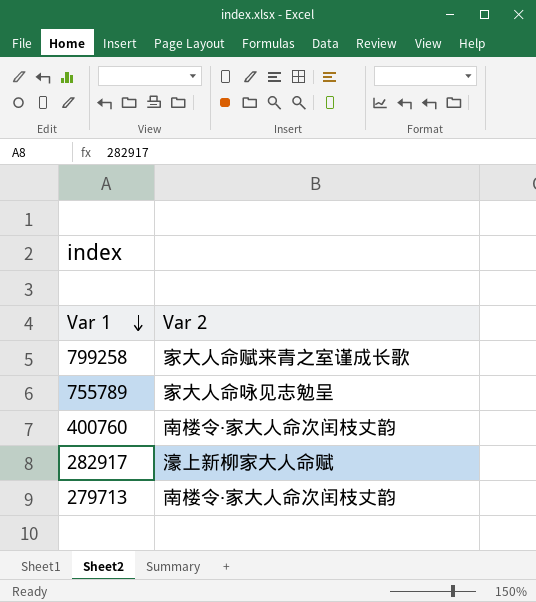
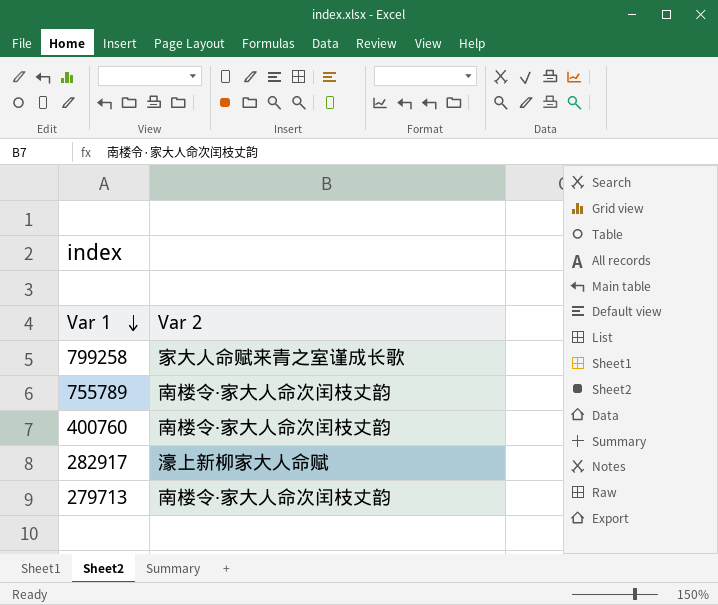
755789 | Var 2: 家大人命咏见志勉呈 -> 南楼令·家大人命次闰枝丈韵

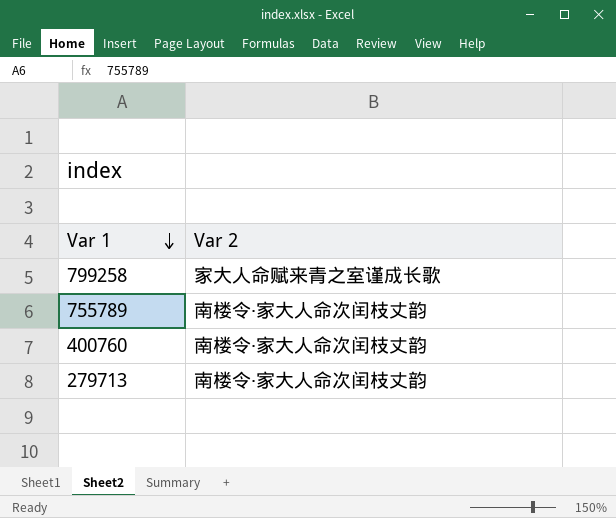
row 282917: 濠上新柳家大人命赋 -> none

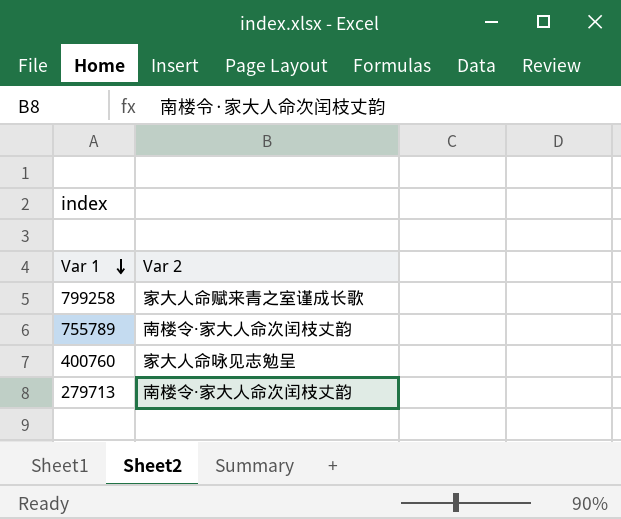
400760 | Var 2: 南楼令·家大人命次闰枝丈韵 -> 家大人命咏见志勉呈

